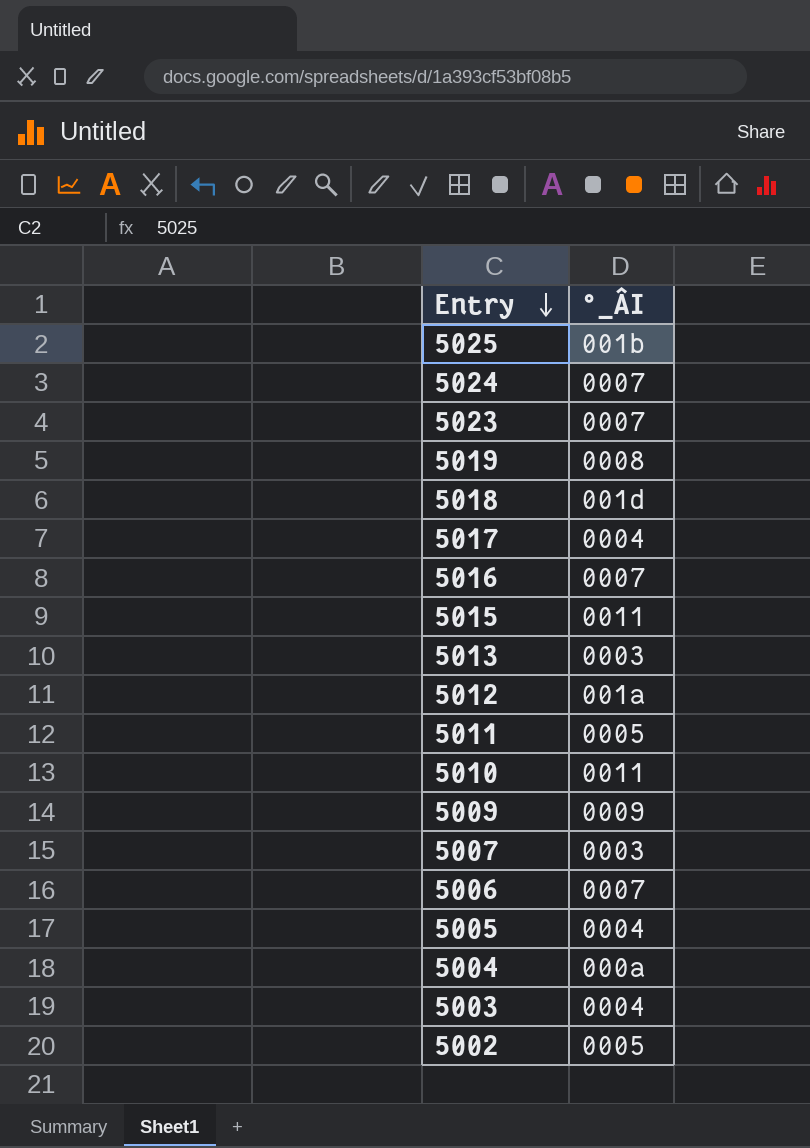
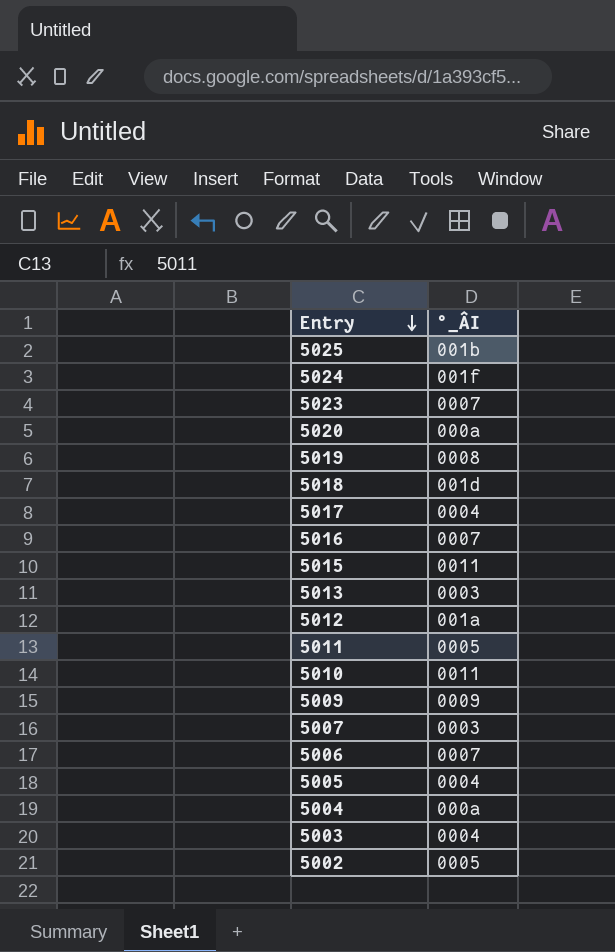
5024 | °_ÂI: 0007 -> 001f
row 5020: none -> 000a

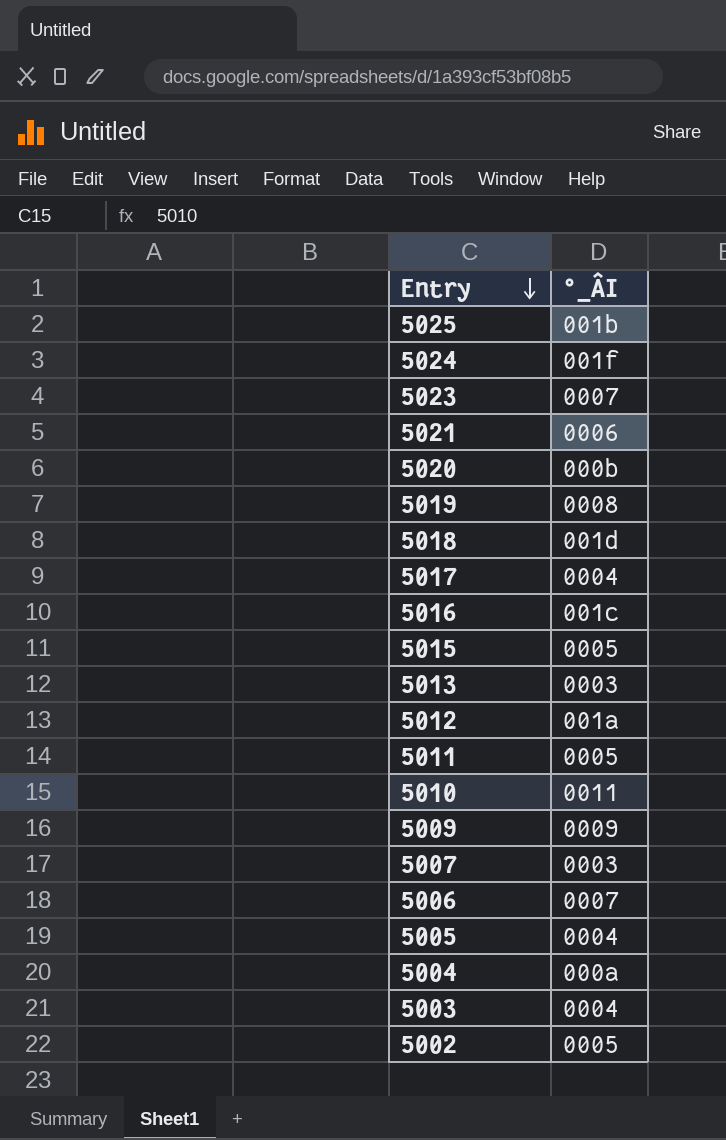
row 5021: none -> 0006
5020 | °_ÂI: 000a -> 000b
5016 | °_ÂI: 0007 -> 001c
5015 | °_ÂI: 0011 -> 0005

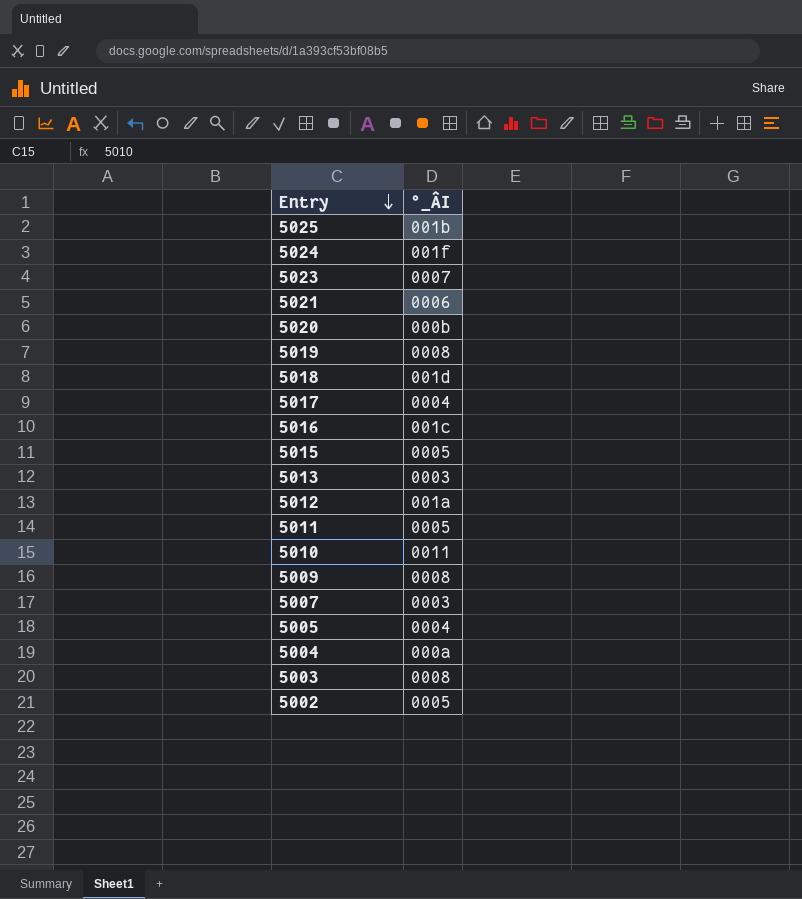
row 5006: 0007 -> none
5009 | °_ÂI: 0009 -> 0008
5003 | °_ÂI: 0004 -> 0008

